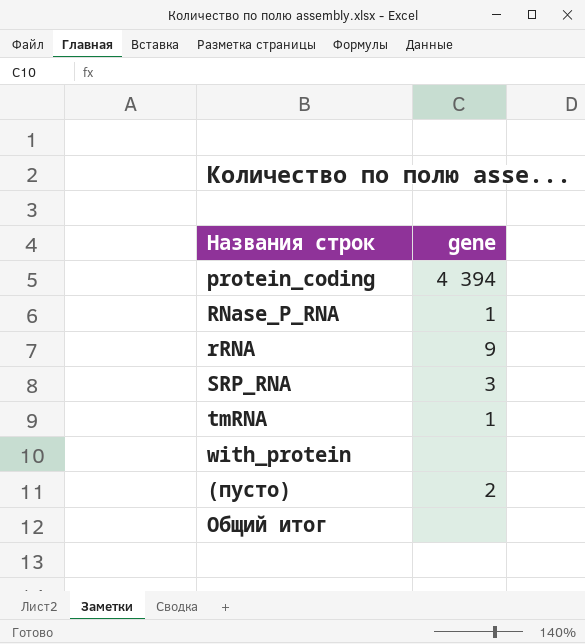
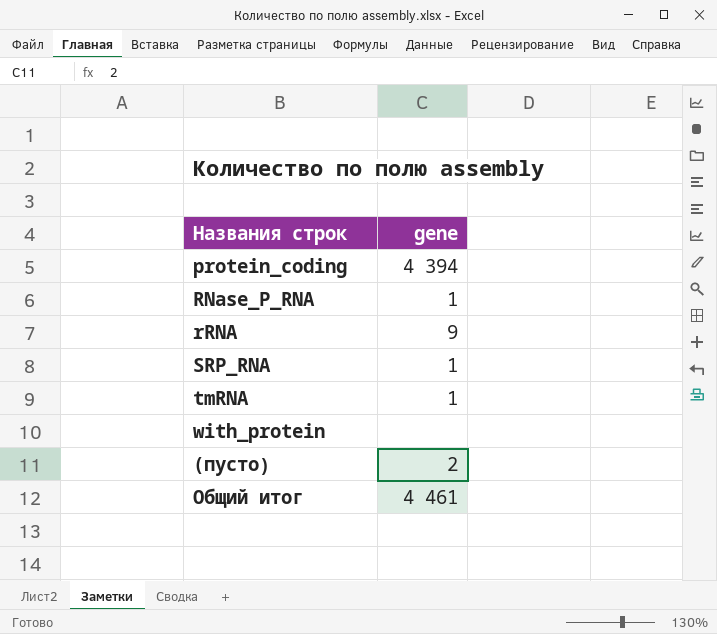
SRP_RNA | gene: 3 -> 1
Общий итог | gene: none -> 4 461

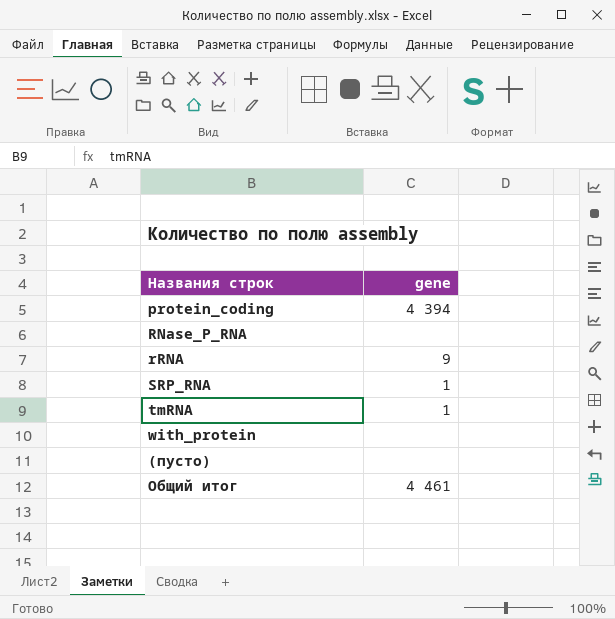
RNase_P_RNA | gene: 1 -> none
(пусто) | gene: 2 -> none

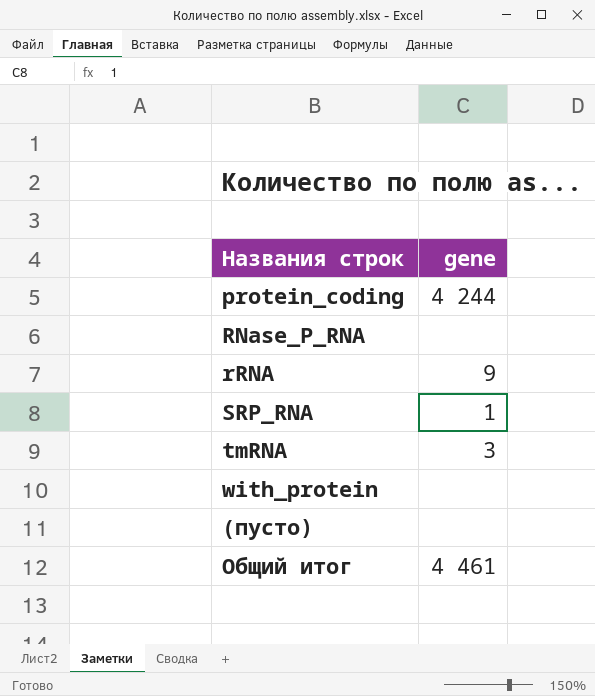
protein_coding | gene: 4 394 -> 4 244
tmRNA | gene: 1 -> 3

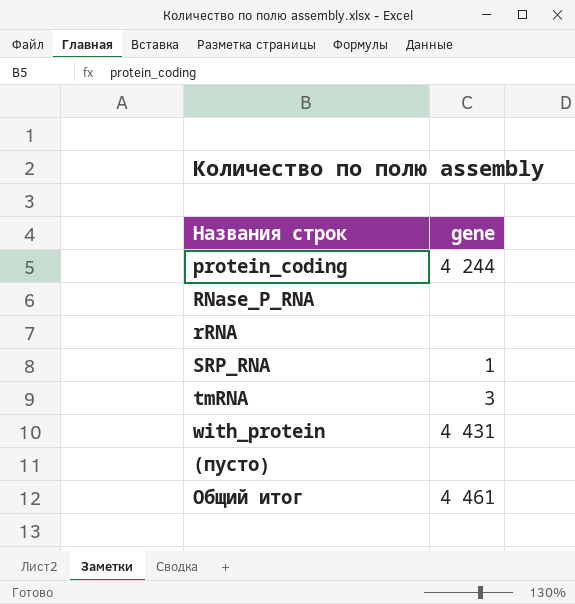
rRNA | gene: 9 -> none
with_protein | gene: none -> 4 431

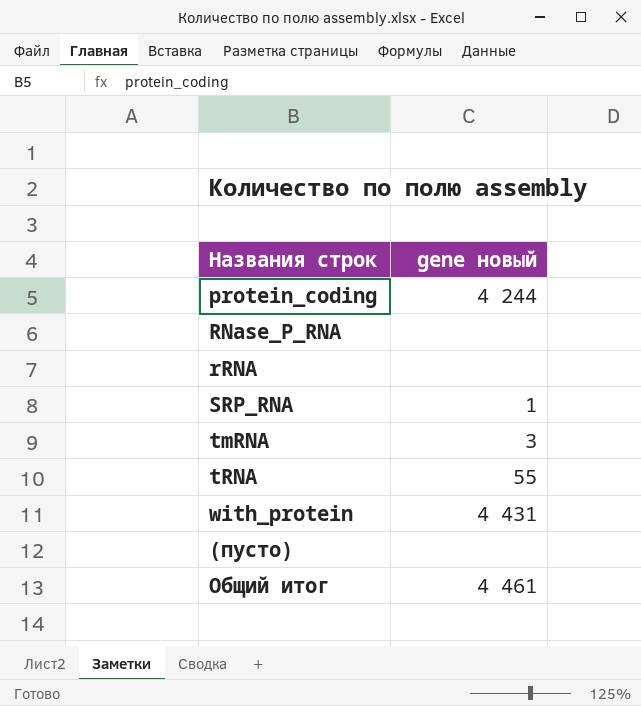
column name: gene -> gene новый
row tRNA: none -> 55

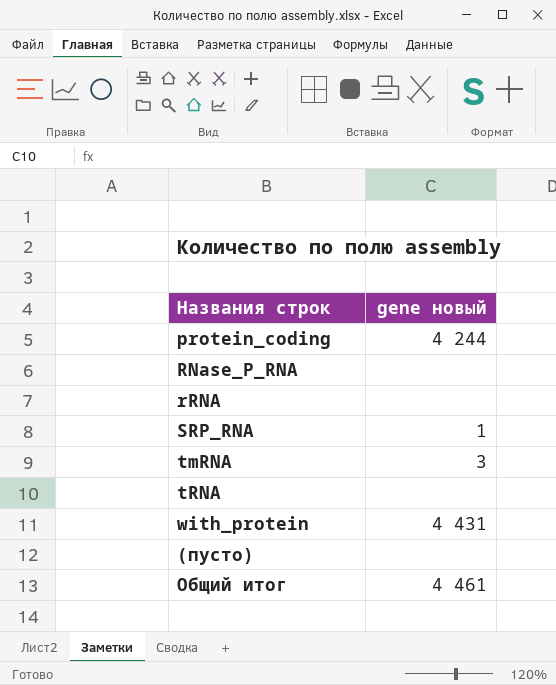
tRNA | gene новый: 55 -> none

